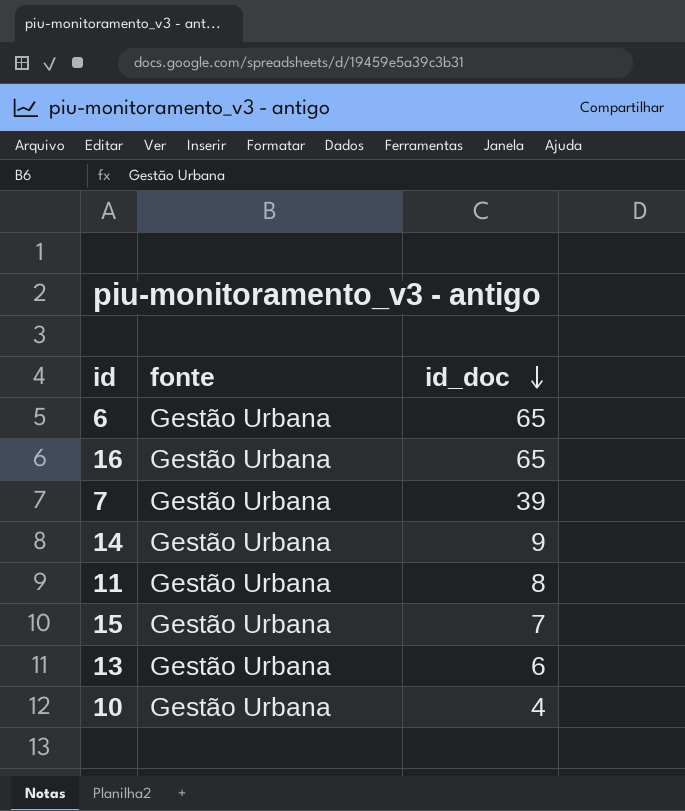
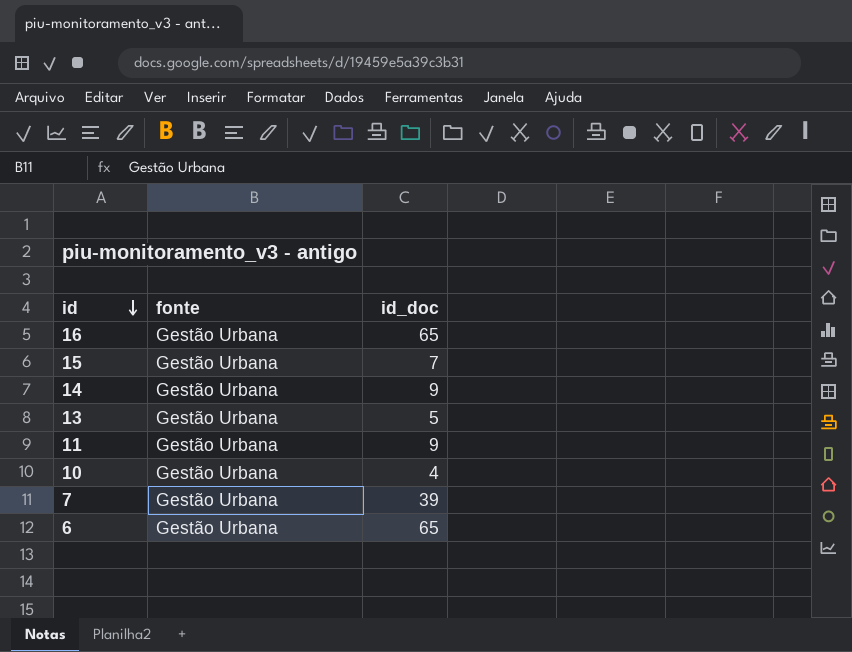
row order: id_doc descending -> id descending
13 | id_doc: 6 -> 5
11 | id_doc: 8 -> 9

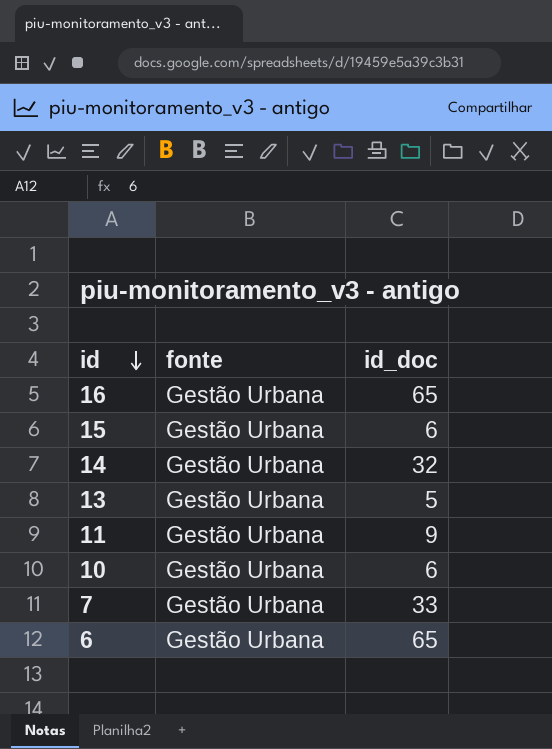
15 | id_doc: 7 -> 6
14 | id_doc: 9 -> 32
10 | id_doc: 4 -> 6
7 | id_doc: 39 -> 33

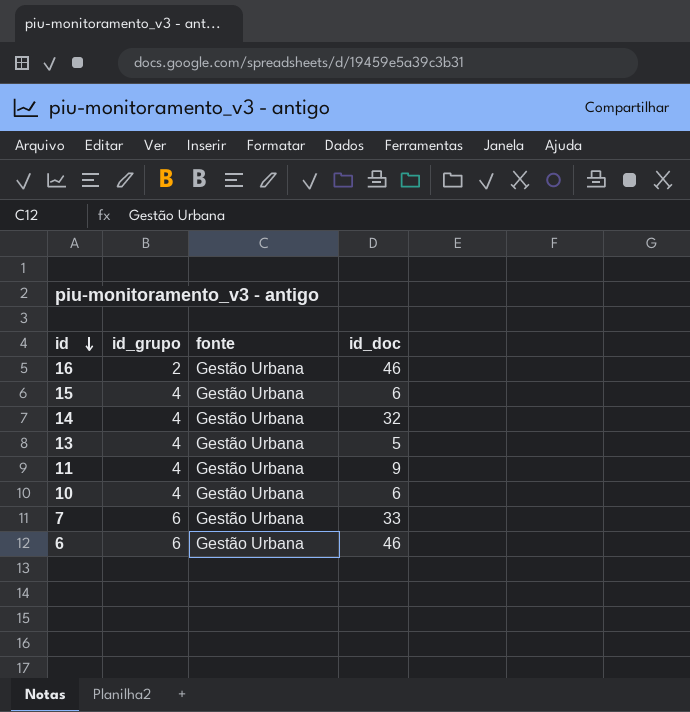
column id_grupo | position: none -> 2
16 | id_doc: 65 -> 46
6 | id_doc: 65 -> 46

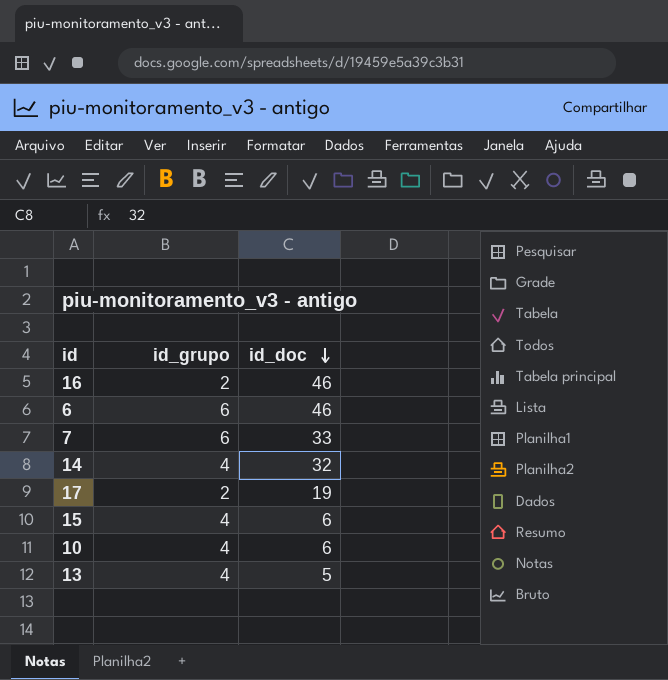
row order: id descending -> id_doc descending
column fonte | position: 3 -> none
row 11: 4 | Gestão Urbana | 9 -> none
row 17: none -> 2 | 19

